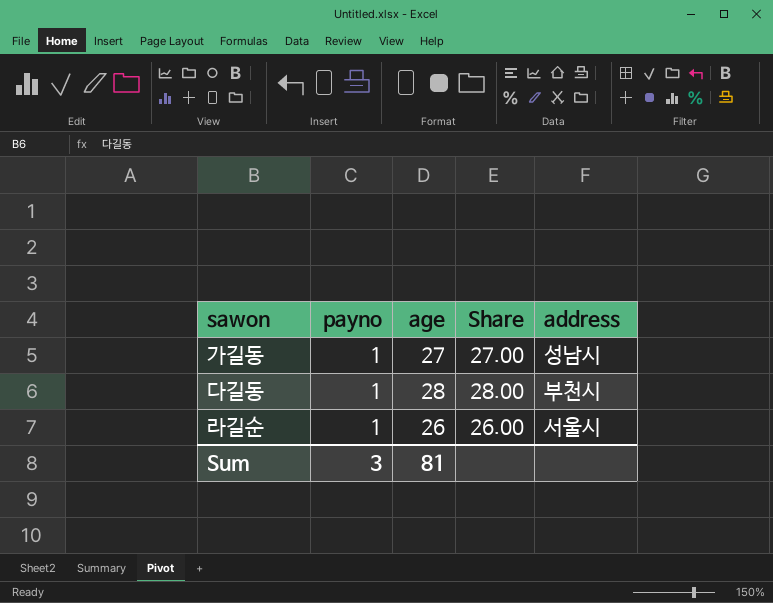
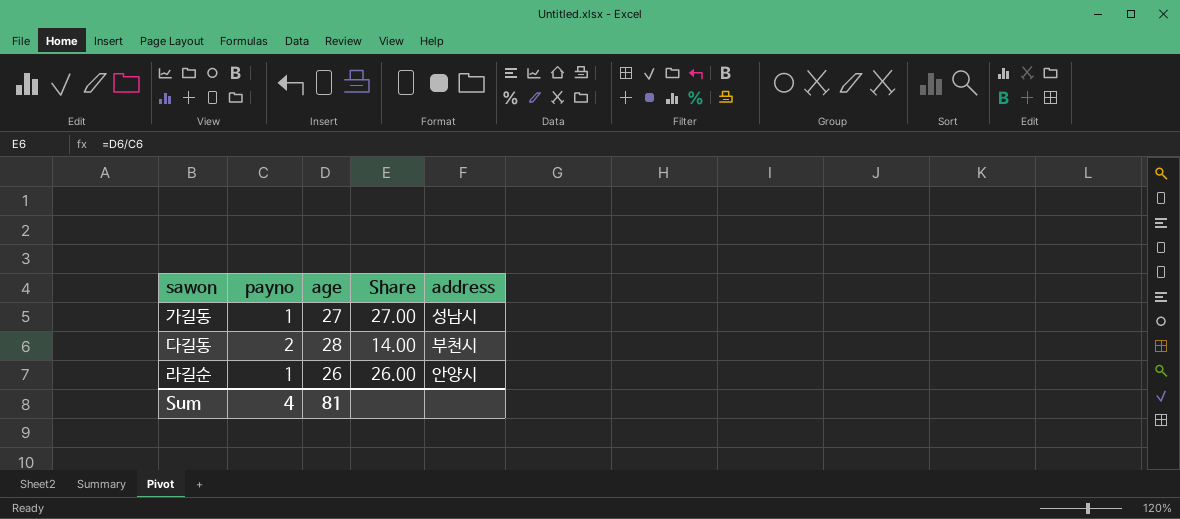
다길동 | payno: 1 -> 2
다길동 | Share: 28.00 -> 14.00
라길순 | address: 서울시 -> 안양시
Sum | payno: 3 -> 4

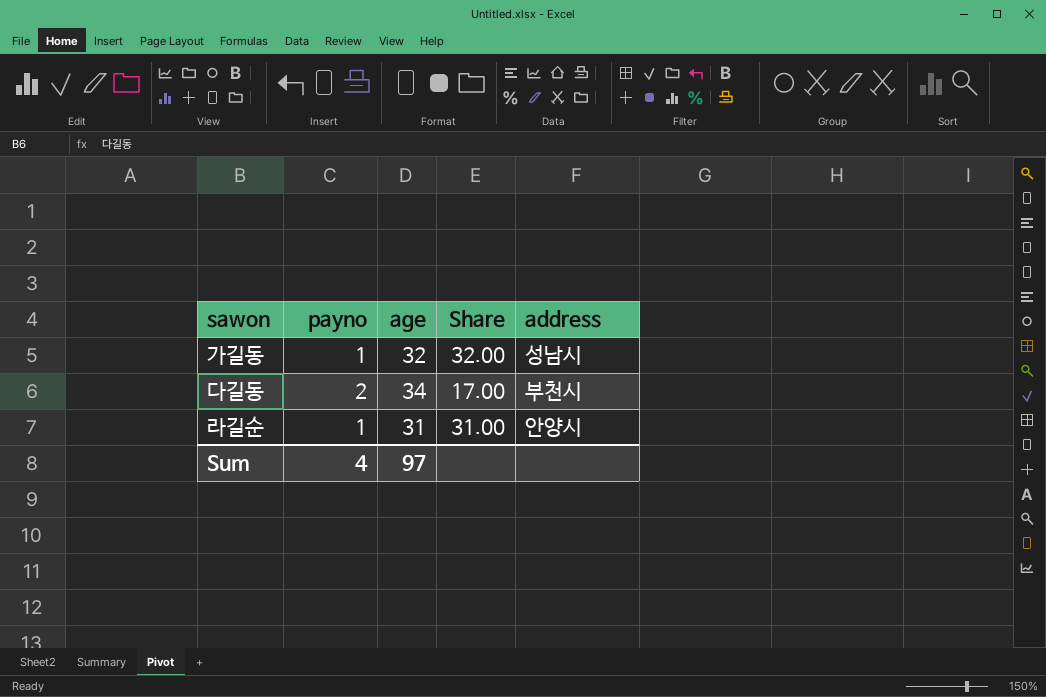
가길동 | age: 27 -> 32
가길동 | Share: 27.00 -> 32.00
다길동 | age: 28 -> 34
다길동 | Share: 14.00 -> 17.00
라길순 | age: 26 -> 31
라길순 | Share: 26.00 -> 31.00
Sum | age: 81 -> 97

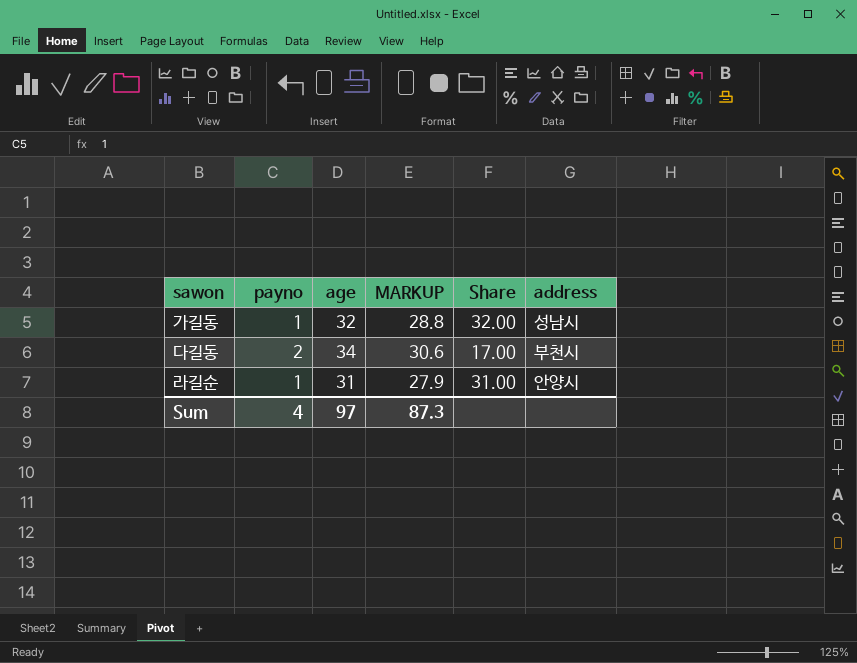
column MARKUP | formula: none -> [age] * 0.9

